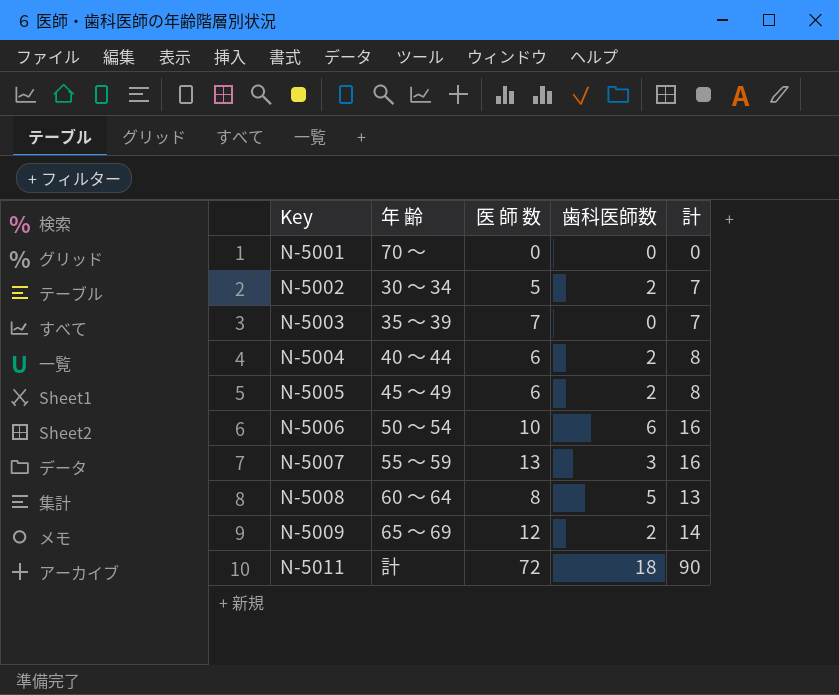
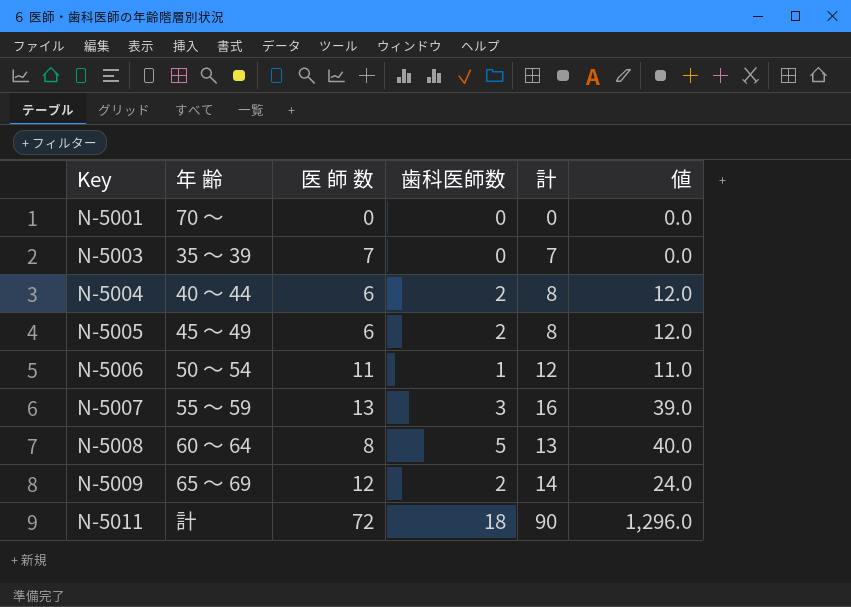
column 値 | formula: none -> [医 師 数] * [歯科医師数]
row N-5002: 30 ～ 34 | 5 | 2 | 7 -> none
N-5006 | 医 師 数: 10 -> 11
N-5006 | 歯科医師数: 6 -> 1
N-5006 | 計: 16 -> 12

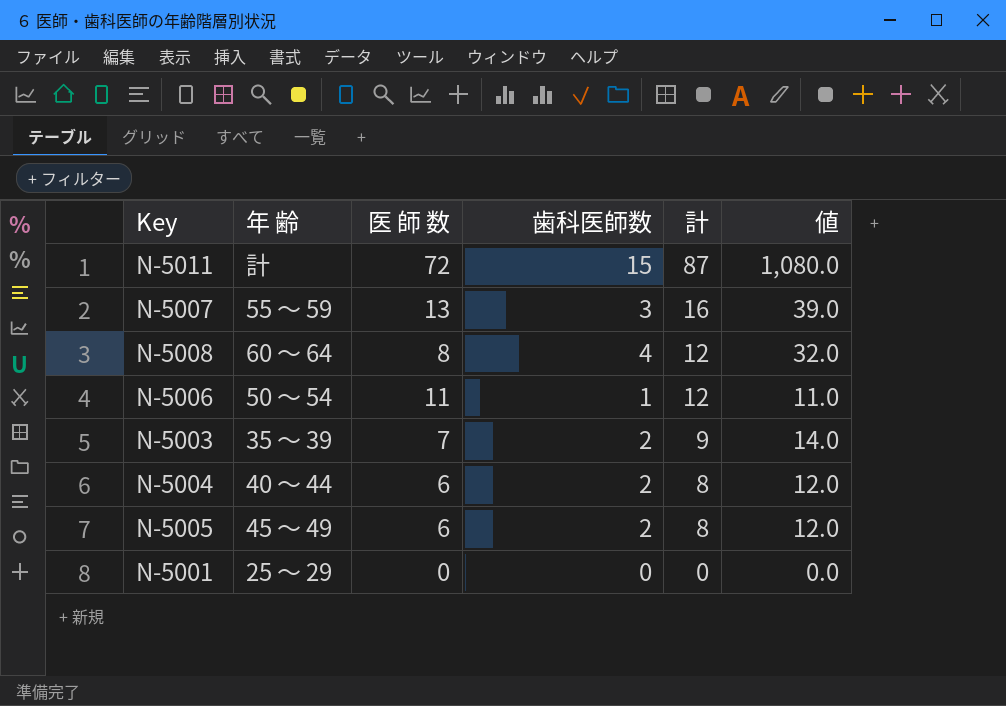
row order: Key ascending -> 計 descending
row N-5009: 65 ～ 69 | 12 | 2 | 14 | 24.0 -> none
N-5011 | 歯科医師数: 18 -> 15
N-5011 | 計: 90 -> 87
N-5011 | 値: 1,296.0 -> 1,080.0
N-5008 | 歯科医師数: 5 -> 4
N-5008 | 計: 13 -> 12
N-5008 | 値: 40.0 -> 32.0
N-5003 | 歯科医師数: 0 -> 2
N-5003 | 計: 7 -> 9
N-5003 | 値: 0.0 -> 14.0
N-5001 | 年 齢: 70 ～ -> 25 ～ 29

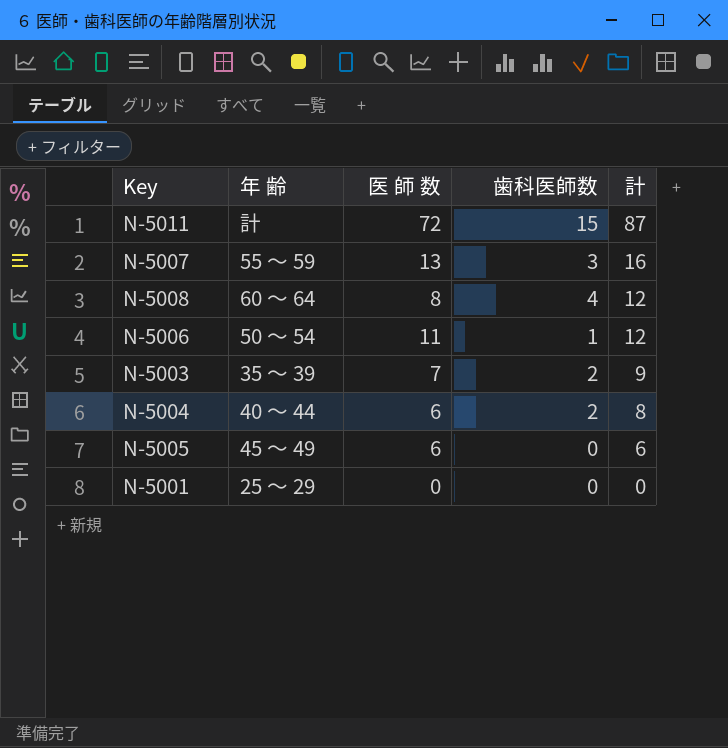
column 値 | formula: [医 師 数] * [歯科医師数] -> none
N-5005 | 歯科医師数: 2 -> 0
N-5005 | 計: 8 -> 6

